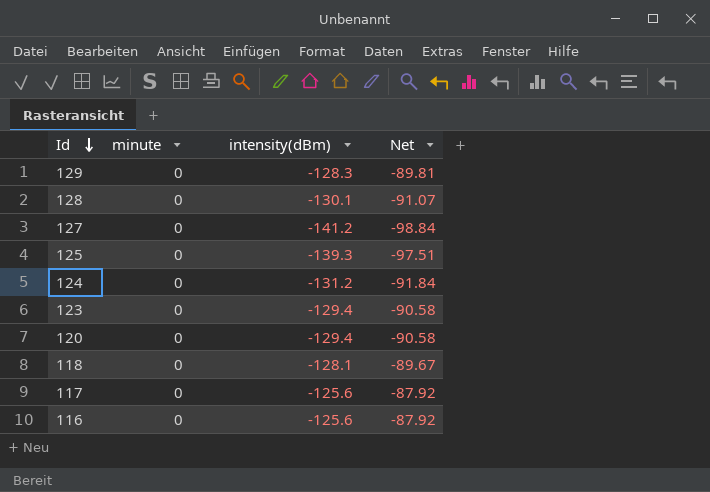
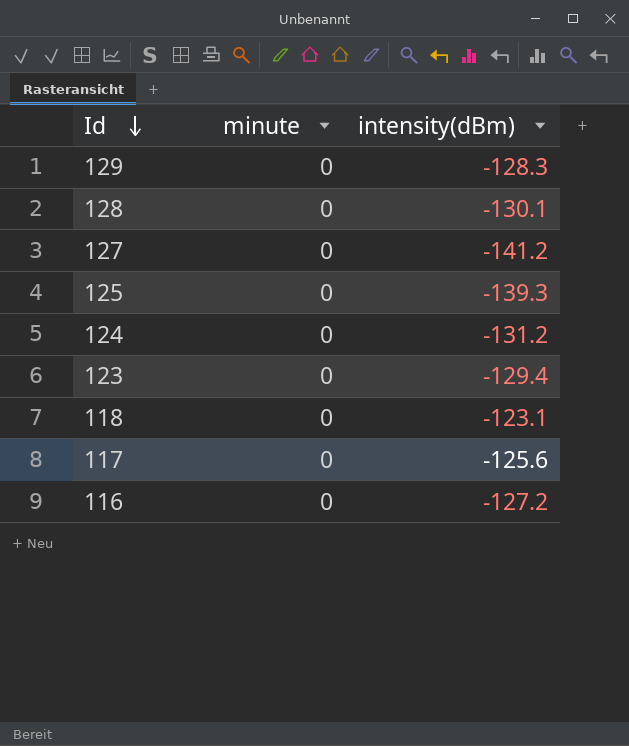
column Net | formula: [intensity(dBm)] * 0.7 -> none
row 120: 0 | -129.4 | -90.58 -> none
118 | intensity(dBm): -128.1 -> -123.1
116 | intensity(dBm): -125.6 -> -127.2

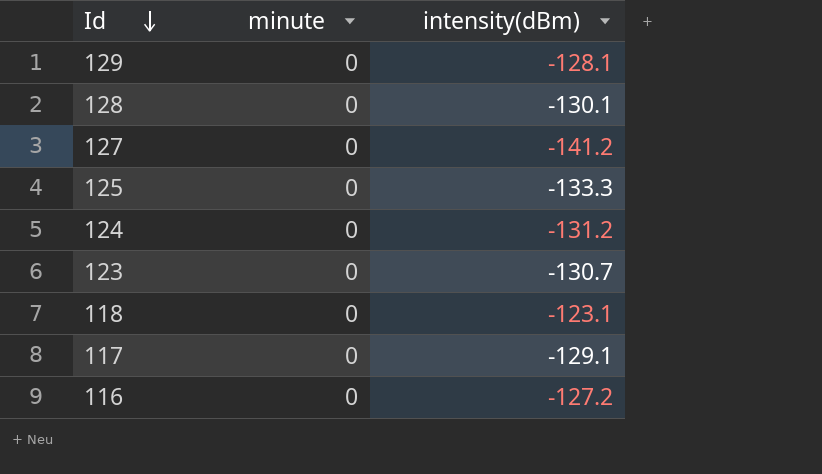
129 | intensity(dBm): -128.3 -> -128.1
125 | intensity(dBm): -139.3 -> -133.3
123 | intensity(dBm): -129.4 -> -130.7
117 | intensity(dBm): -125.6 -> -129.1

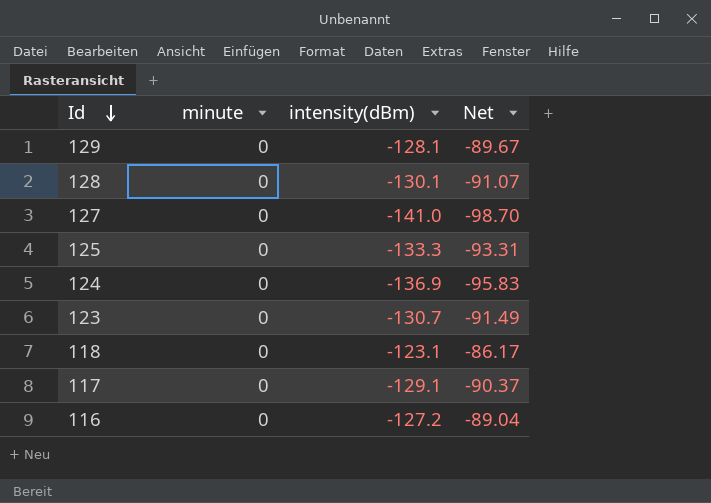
column Net | formula: none -> [intensity(dBm)] * 0.7
127 | intensity(dBm): -141.2 -> -141.0
124 | intensity(dBm): -131.2 -> -136.9

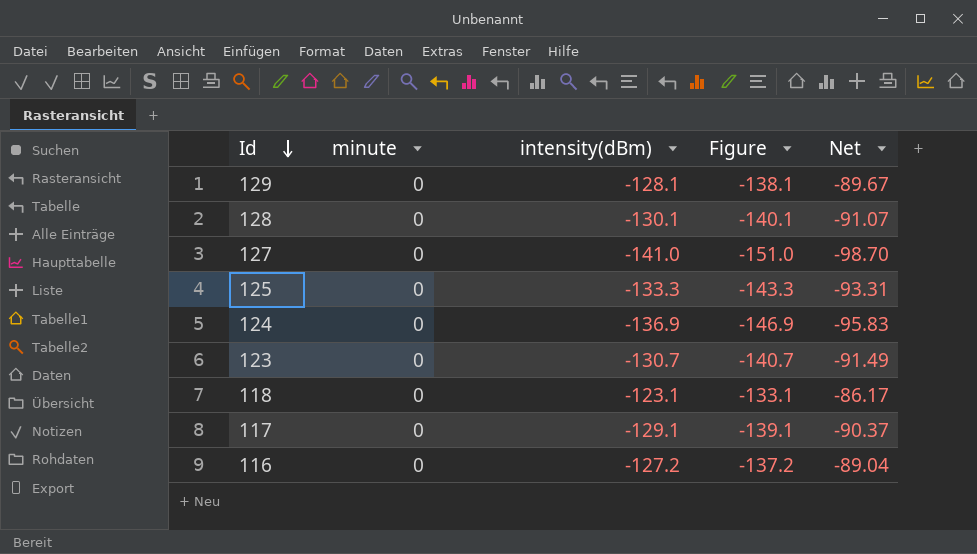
column Figure | formula: none -> [intensity(dBm)] - 10

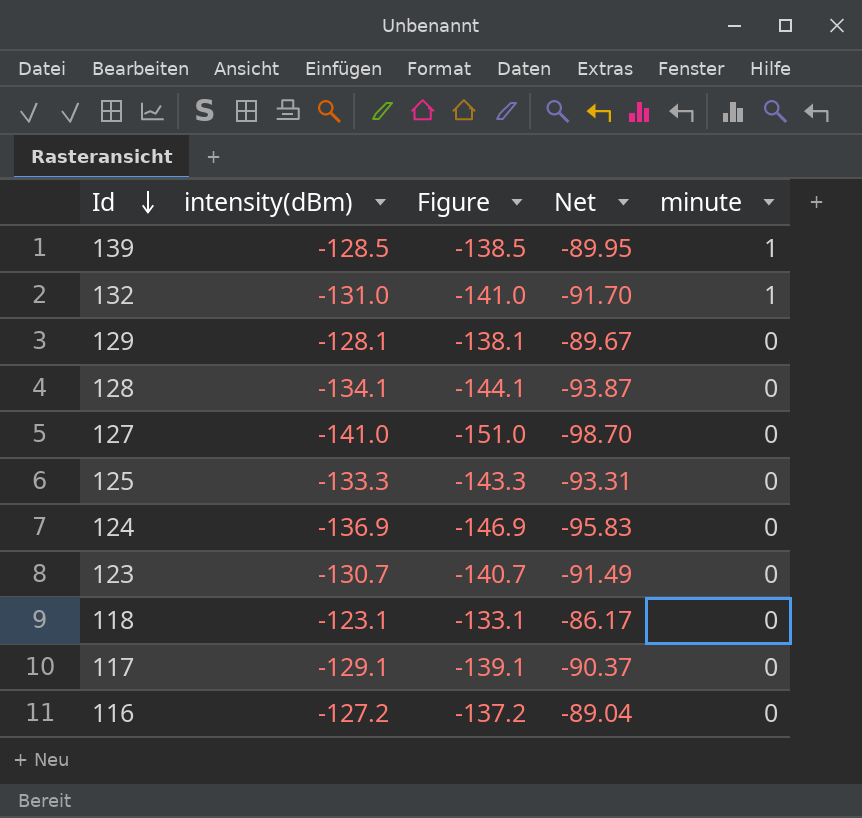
column minute | position: 2 -> 5
row 139: none -> -128.5 | -138.5 | -89.95 | 1
row 132: none -> -131.0 | -141.0 | -91.70 | 1
128 | intensity(dBm): -130.1 -> -134.1
128 | Figure: -140.1 -> -144.1
128 | Net: -91.07 -> -93.87

